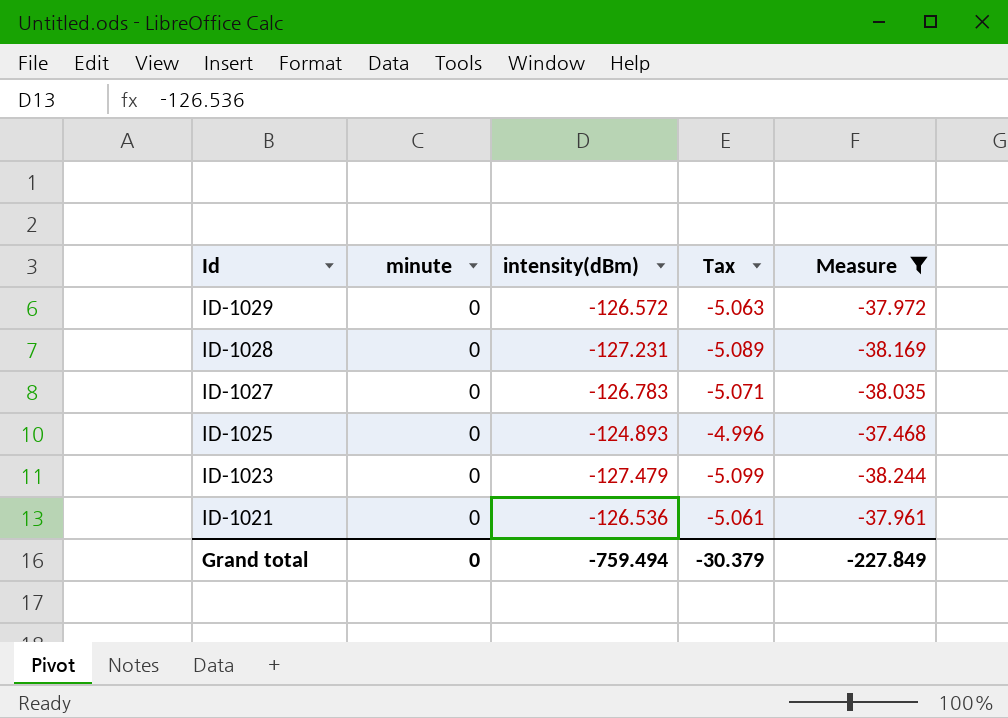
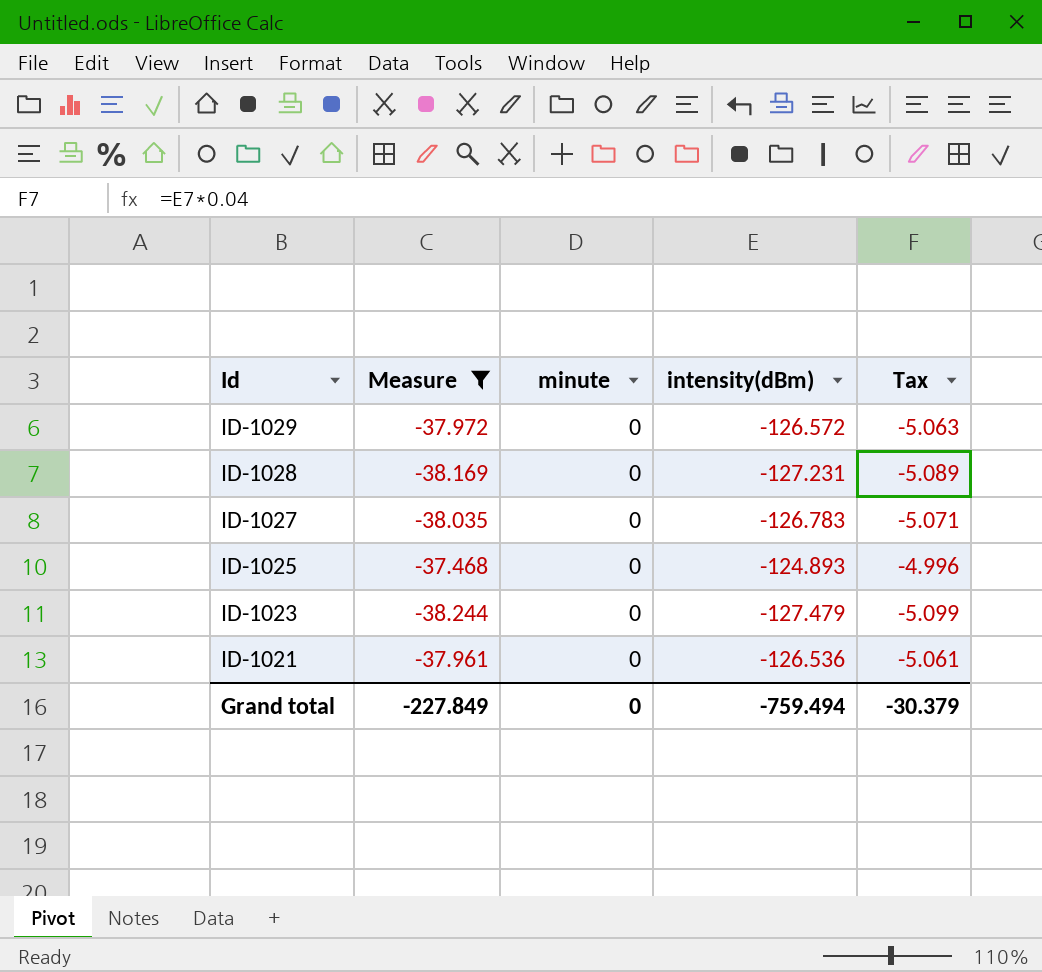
column Measure | position: 5 -> 2

